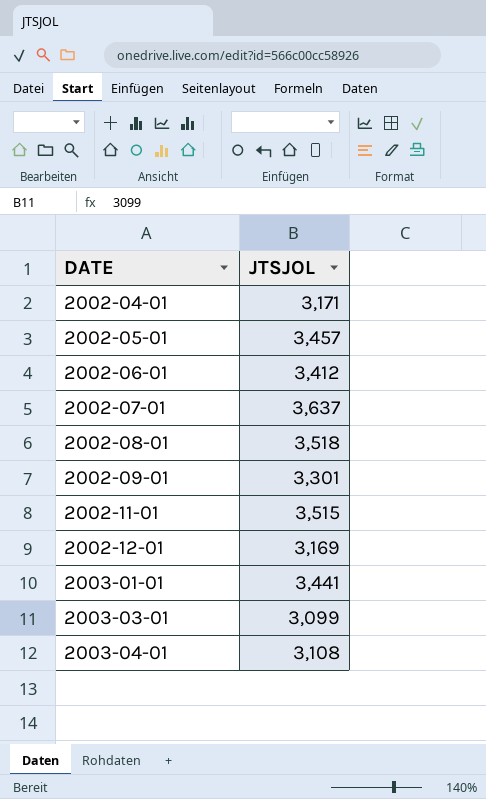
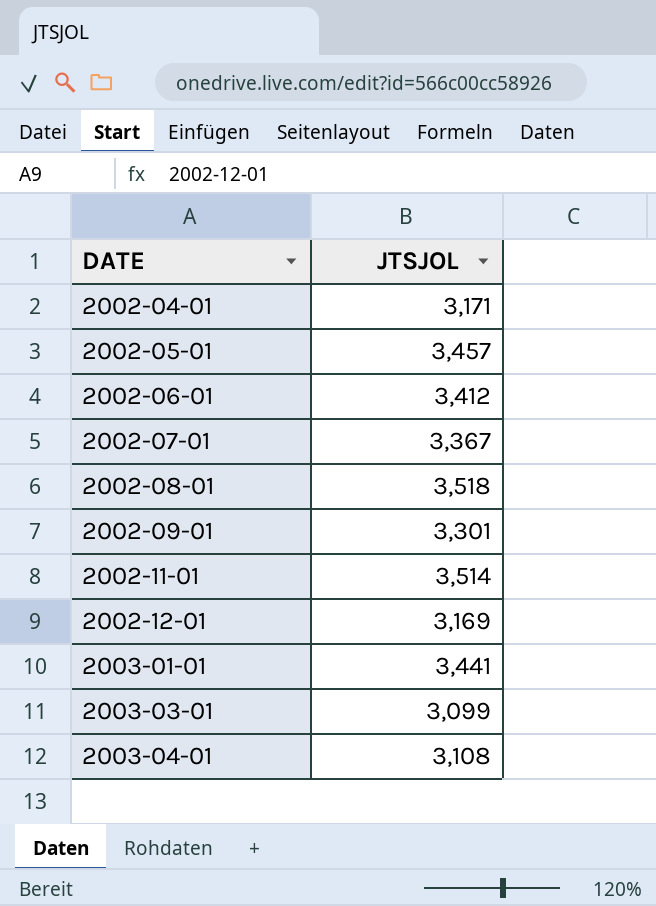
2002-07-01 | JTSJOL: 3,637 -> 3,367
2002-11-01 | JTSJOL: 3,515 -> 3,514

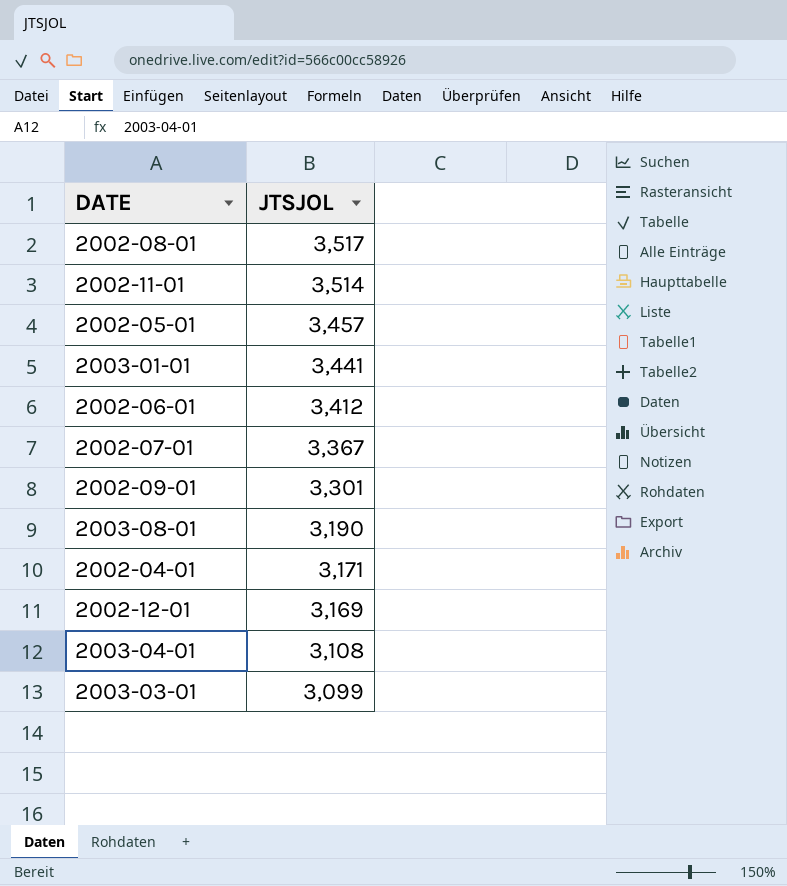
row order: DATE ascending -> JTSJOL descending
2002-08-01 | JTSJOL: 3,518 -> 3,517
row 2003-08-01: none -> 3,190

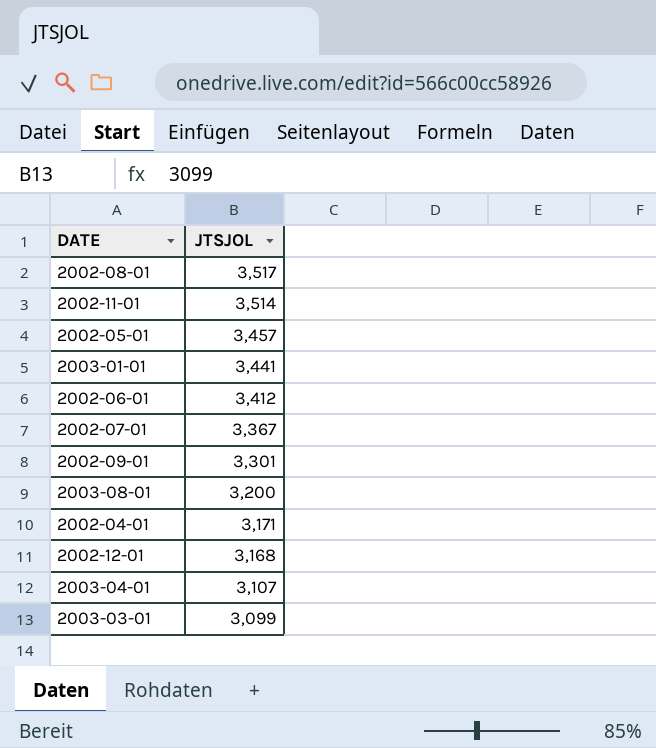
2003-08-01 | JTSJOL: 3,190 -> 3,200
2002-12-01 | JTSJOL: 3,169 -> 3,168
2003-04-01 | JTSJOL: 3,108 -> 3,107

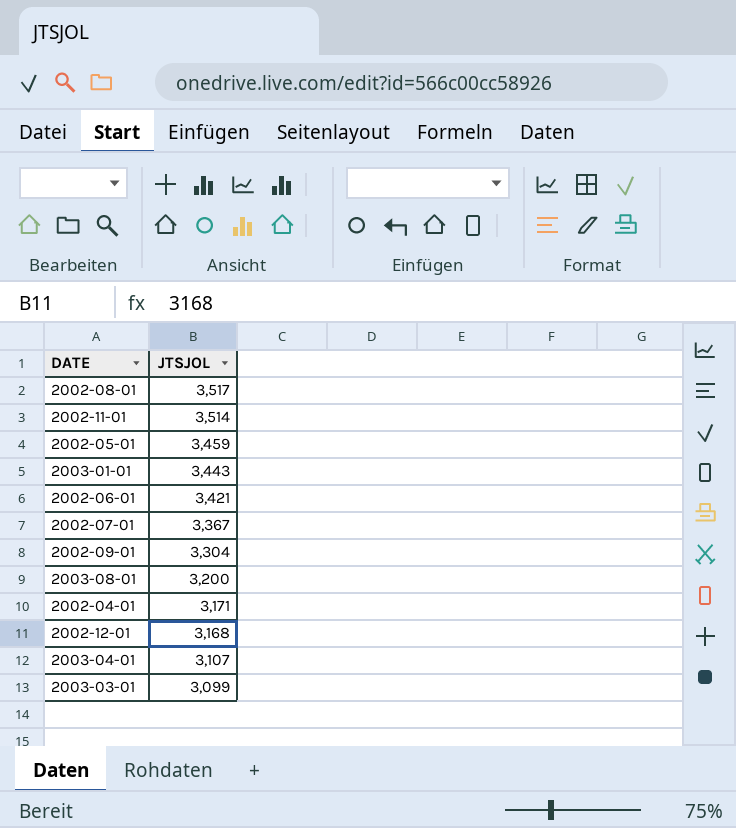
2002-05-01 | JTSJOL: 3,457 -> 3,459
2003-01-01 | JTSJOL: 3,441 -> 3,443
2002-06-01 | JTSJOL: 3,412 -> 3,421
2002-09-01 | JTSJOL: 3,301 -> 3,304

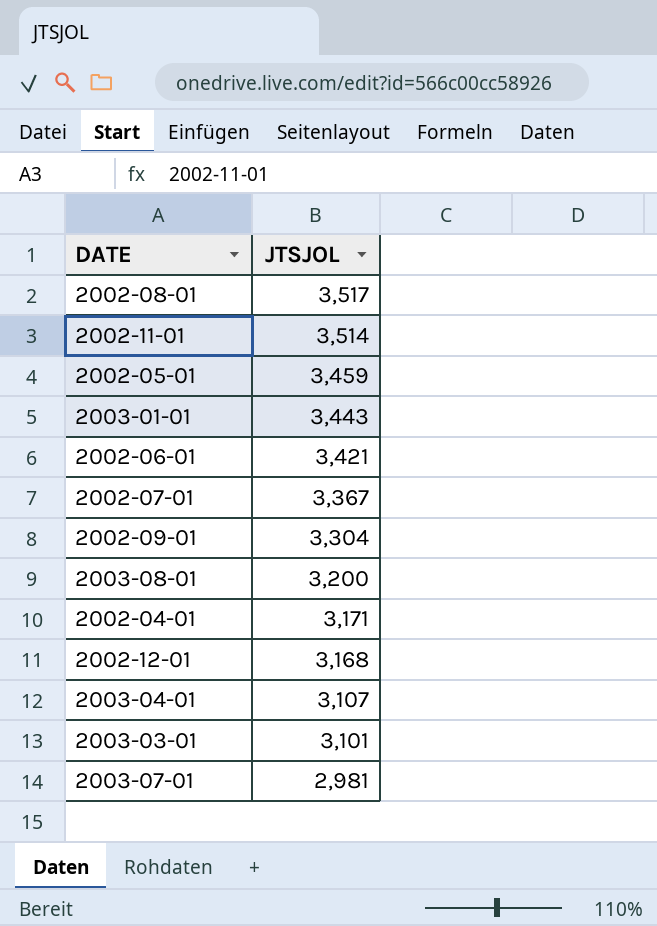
2003-03-01 | JTSJOL: 3,099 -> 3,101
row 2003-07-01: none -> 2,981

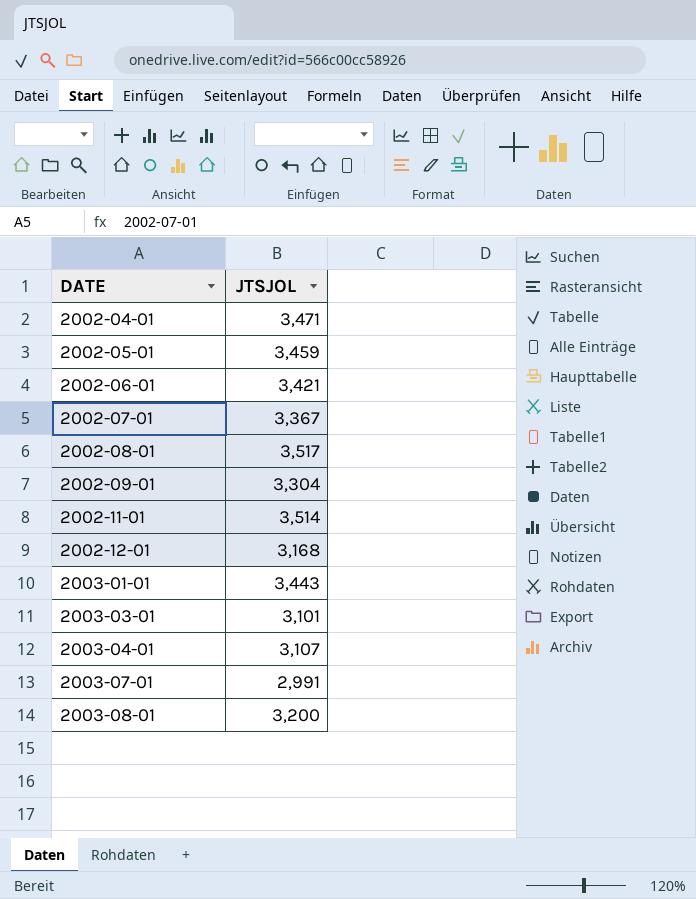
row order: JTSJOL descending -> DATE ascending
2002-04-01 | JTSJOL: 3,171 -> 3,471
2003-07-01 | JTSJOL: 2,981 -> 2,991

